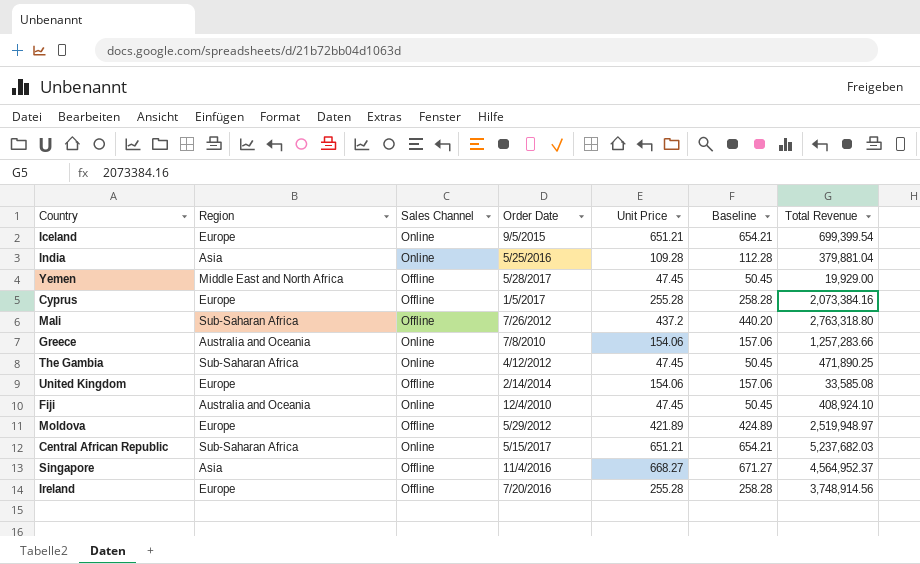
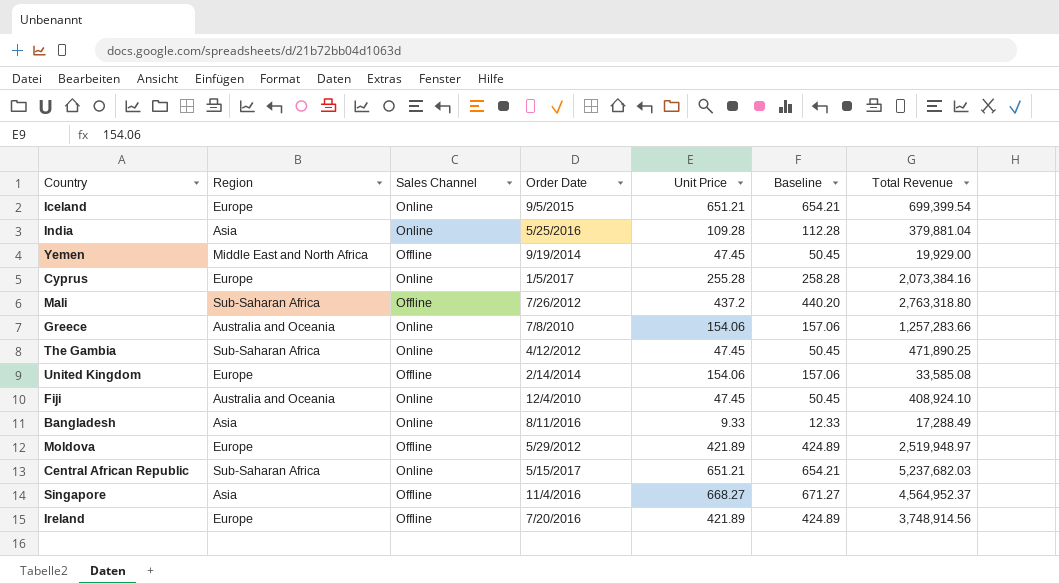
Yemen | Order Date: 5/28/2017 -> 9/19/2014
Cyprus | Sales Channel: Offline -> Online
row Bangladesh: none -> Asia | Online | 8/11/2016 | 9.33 | 12.33 | 17,288.49
Ireland | Unit Price: 255.28 -> 421.89
Ireland | Baseline: 258.28 -> 424.89

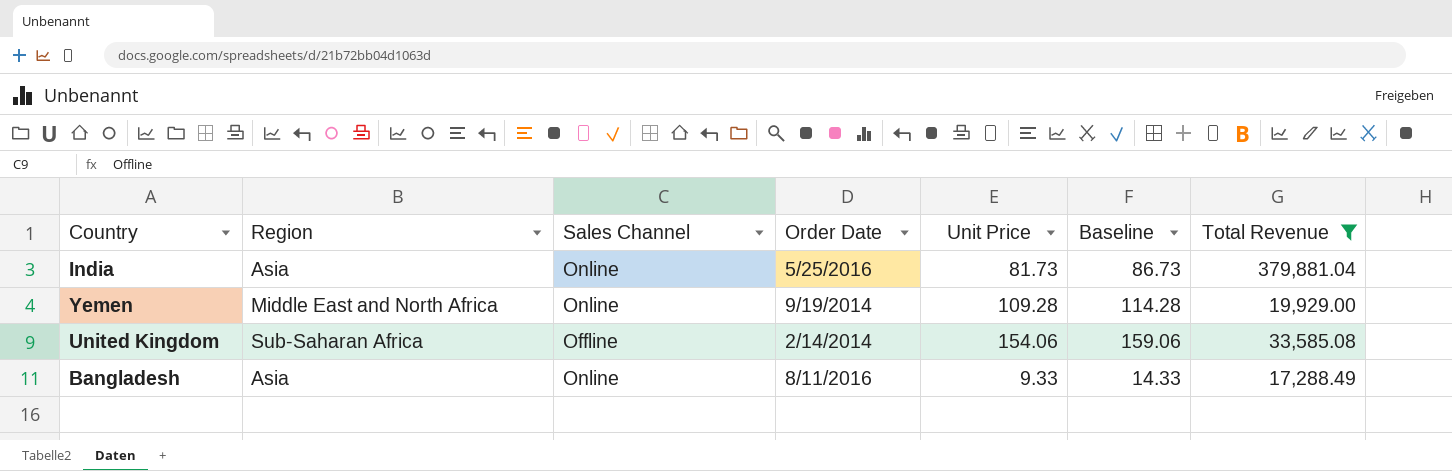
filter: none -> Total Revenue <= 379,881.04
column Baseline | formula: [Unit Price] + 3 -> [Unit Price] + 5
India | Unit Price: 109.28 -> 81.73
Yemen | Sales Channel: Offline -> Online
Yemen | Unit Price: 47.45 -> 109.28
United Kingdom | Region: Europe -> Sub-Saharan Africa

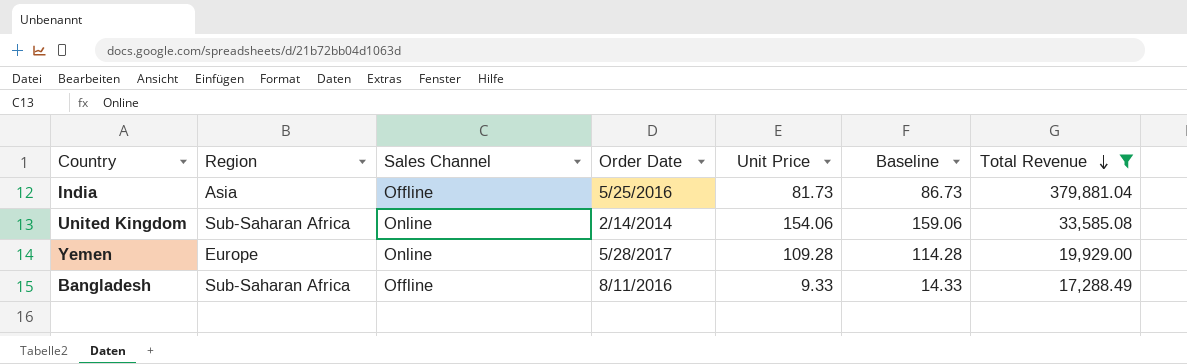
row order: none -> Total Revenue descending
India | Sales Channel: Online -> Offline
United Kingdom | Sales Channel: Offline -> Online
Yemen | Region: Middle East and North Africa -> Europe
Yemen | Order Date: 9/19/2014 -> 5/28/2017
Bangladesh | Region: Asia -> Sub-Saharan Africa
Bangladesh | Sales Channel: Online -> Offline

